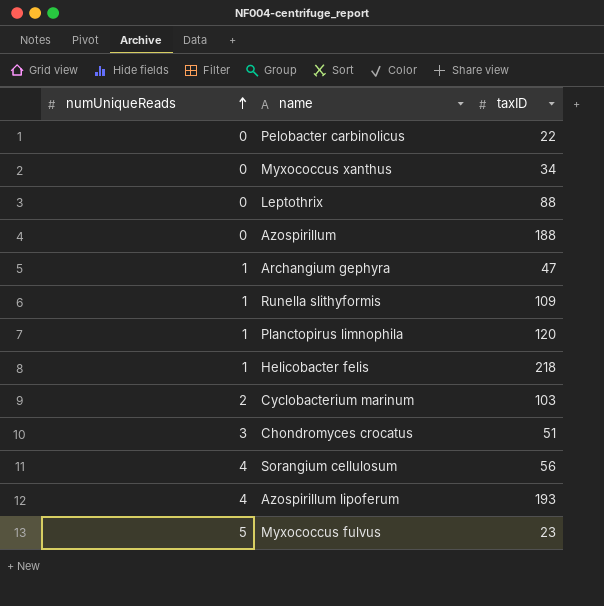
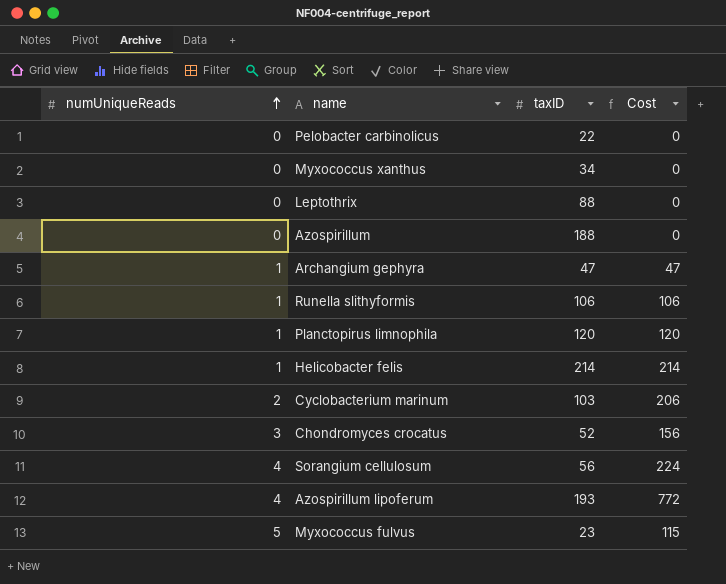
column Cost | formula: none -> [numUniqueReads] * [taxID]
Runella slithyformis | taxID: 109 -> 106
Helicobacter felis | taxID: 218 -> 214
Chondromyces crocatus | taxID: 51 -> 52

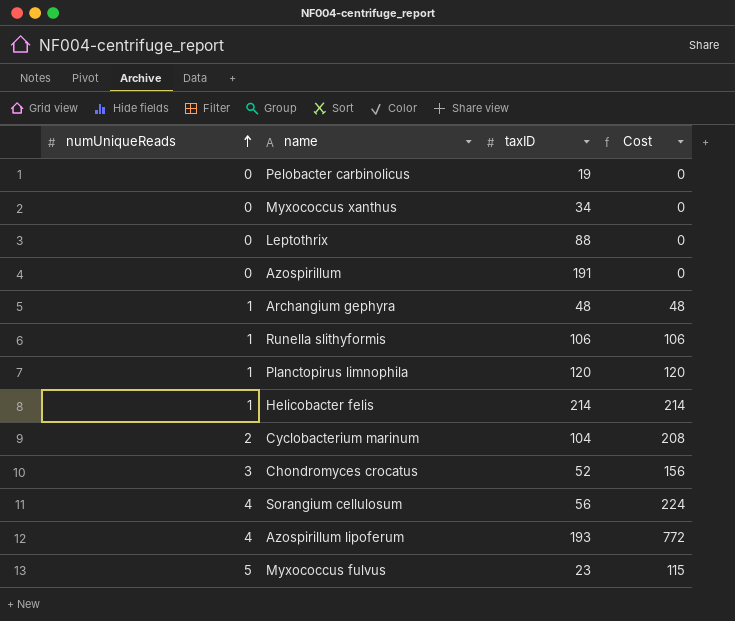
Pelobacter carbinolicus | taxID: 22 -> 19
Azospirillum | taxID: 188 -> 191
Archangium gephyra | taxID: 47 -> 48
Archangium gephyra | Cost: 47 -> 48
Cyclobacterium marinum | taxID: 103 -> 104
Cyclobacterium marinum | Cost: 206 -> 208

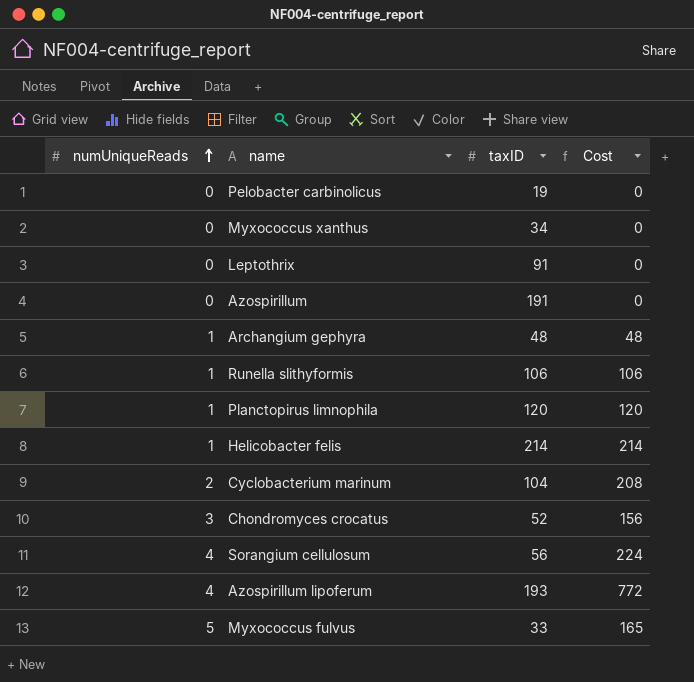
Leptothrix | taxID: 88 -> 91
Myxococcus fulvus | taxID: 23 -> 33
Myxococcus fulvus | Cost: 115 -> 165

